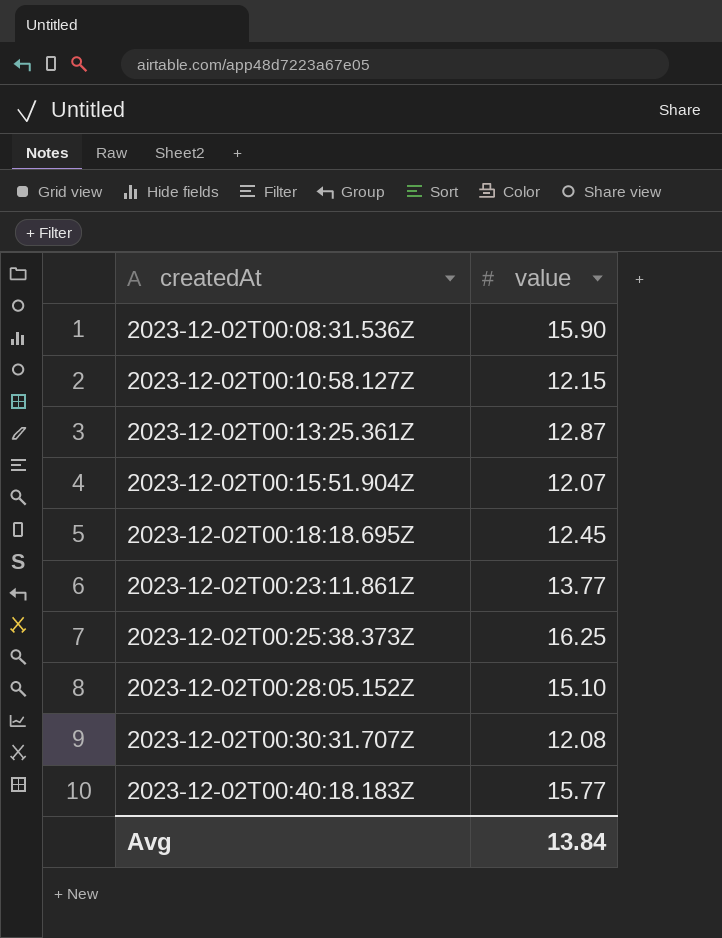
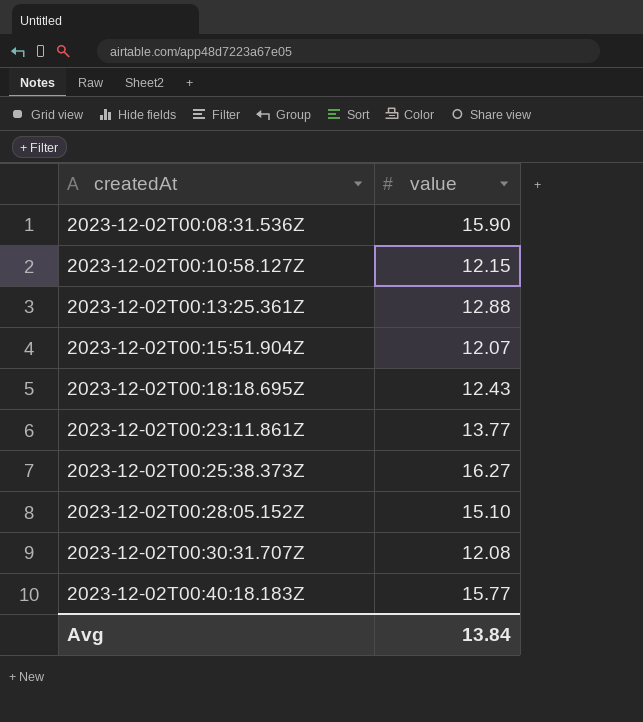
2023-12-02T00:13:25.361Z | value: 12.87 -> 12.88
2023-12-02T00:18:18.695Z | value: 12.45 -> 12.43
2023-12-02T00:25:38.373Z | value: 16.25 -> 16.27

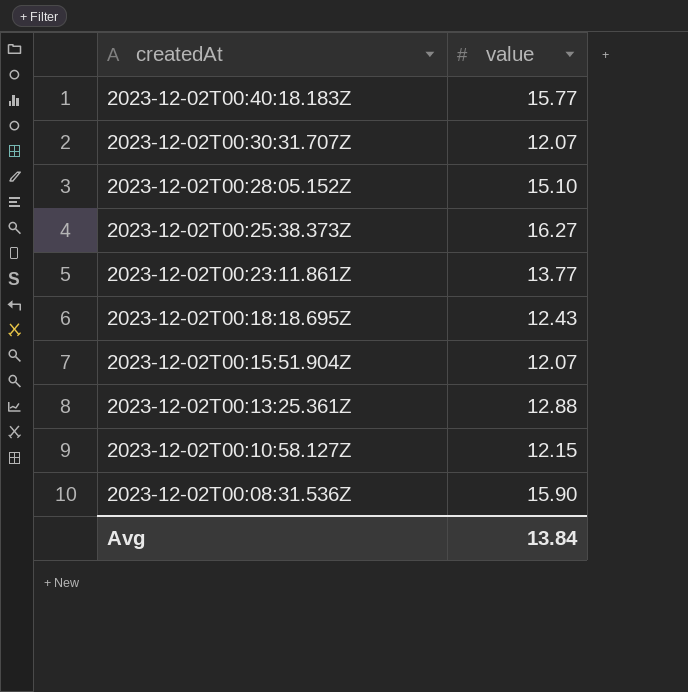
row order: createdAt ascending -> createdAt descending
2023-12-02T00:30:31.707Z | value: 12.08 -> 12.07

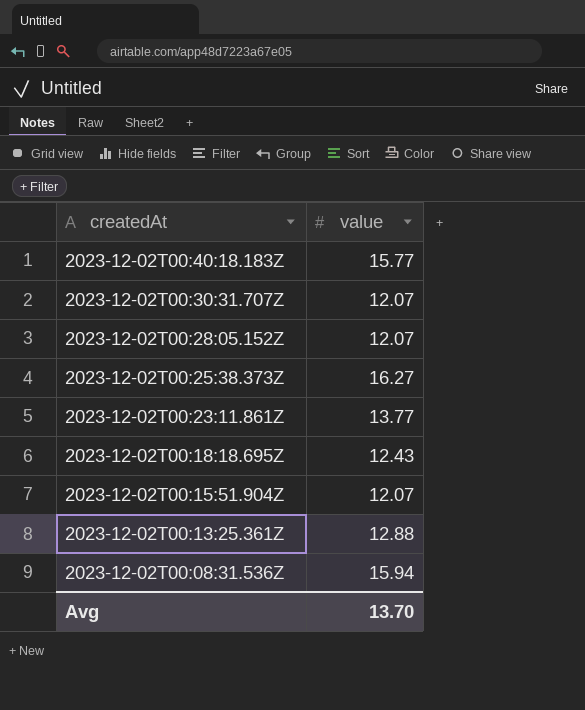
row 2023-12-02T00:10:58.127Z: 12.15 -> none
2023-12-02T00:28:05.152Z | value: 15.10 -> 12.07
2023-12-02T00:08:31.536Z | value: 15.90 -> 15.94
Avg | value: 13.84 -> 13.70

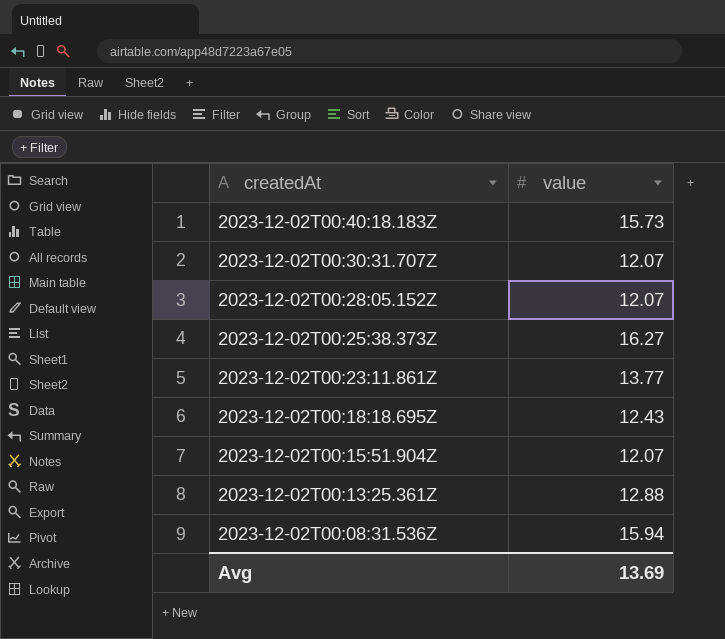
2023-12-02T00:40:18.183Z | value: 15.77 -> 15.73
Avg | value: 13.70 -> 13.69

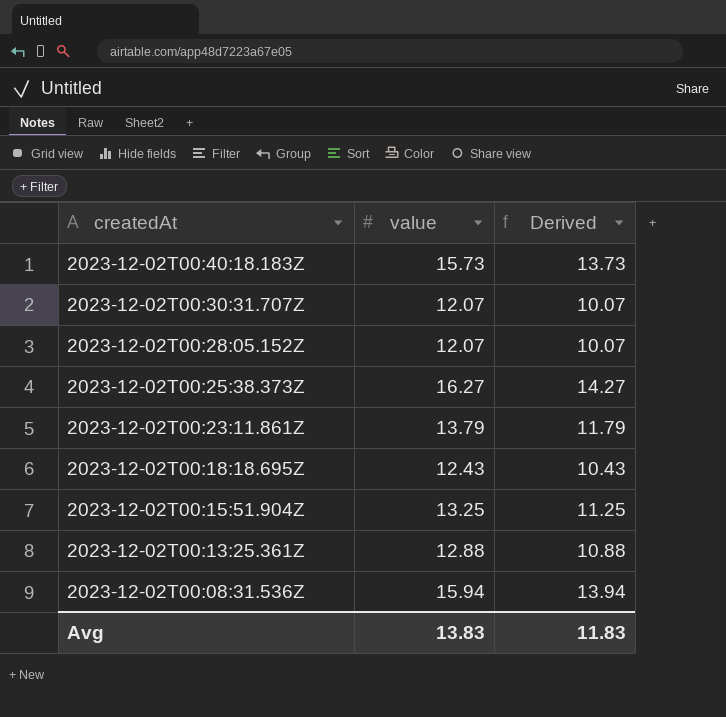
column Derived | formula: none -> [value] - 2
2023-12-02T00:23:11.861Z | value: 13.77 -> 13.79
2023-12-02T00:15:51.904Z | value: 12.07 -> 13.25
Avg | value: 13.69 -> 13.83

